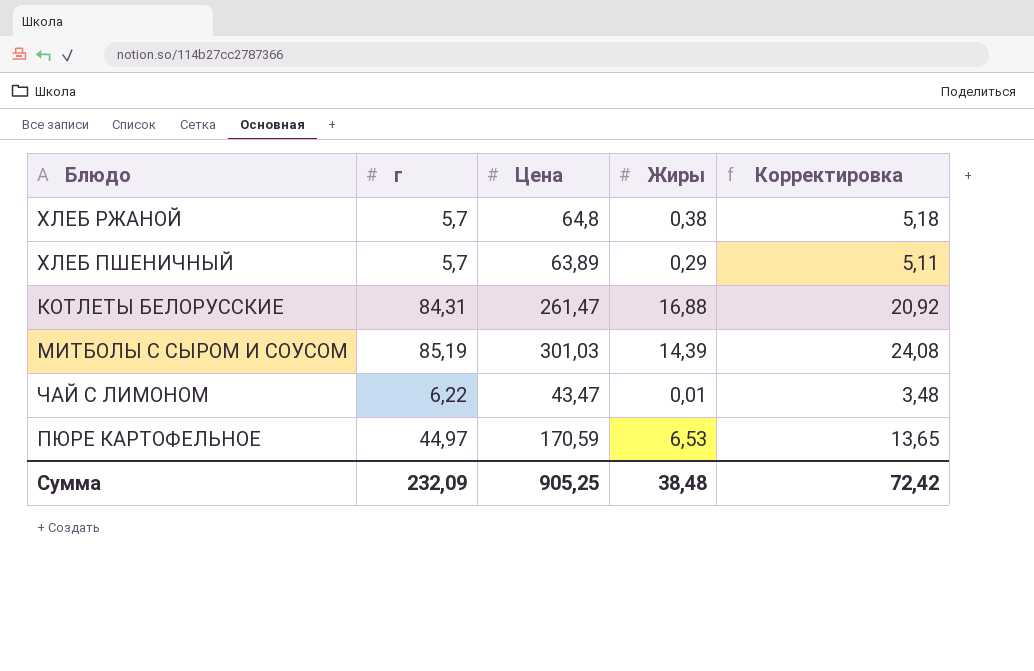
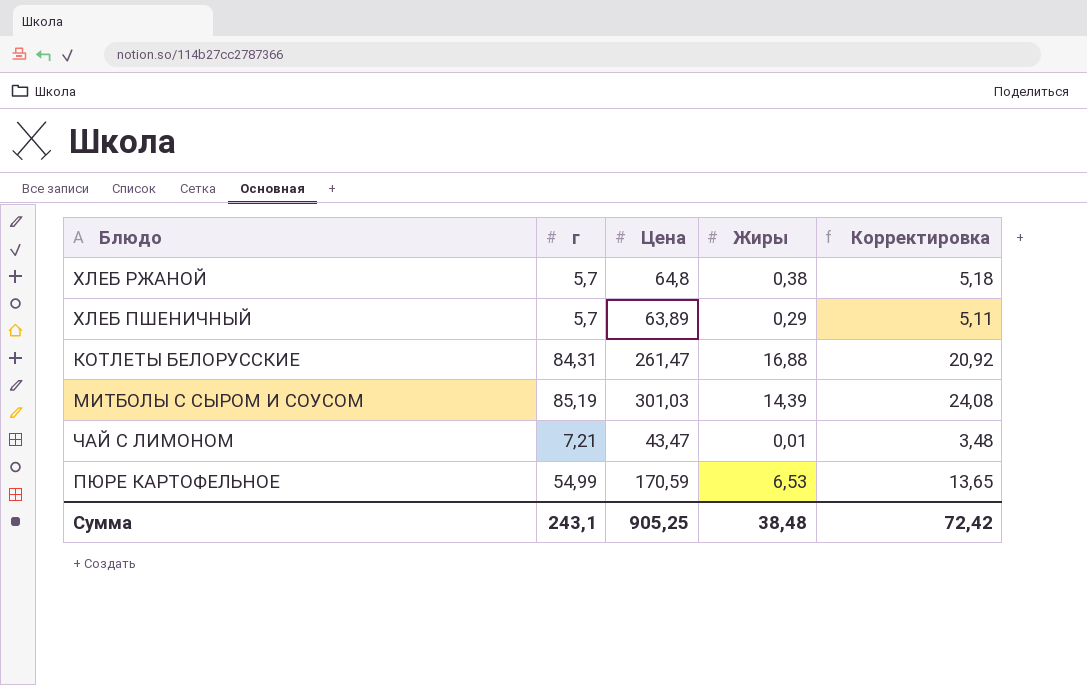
ЧАЙ С ЛИМОНОМ | г: 6,22 -> 7,21
ПЮРЕ КАРТОФЕЛЬНОЕ | г: 44,97 -> 54,99
Сумма | г: 232,09 -> 243,1

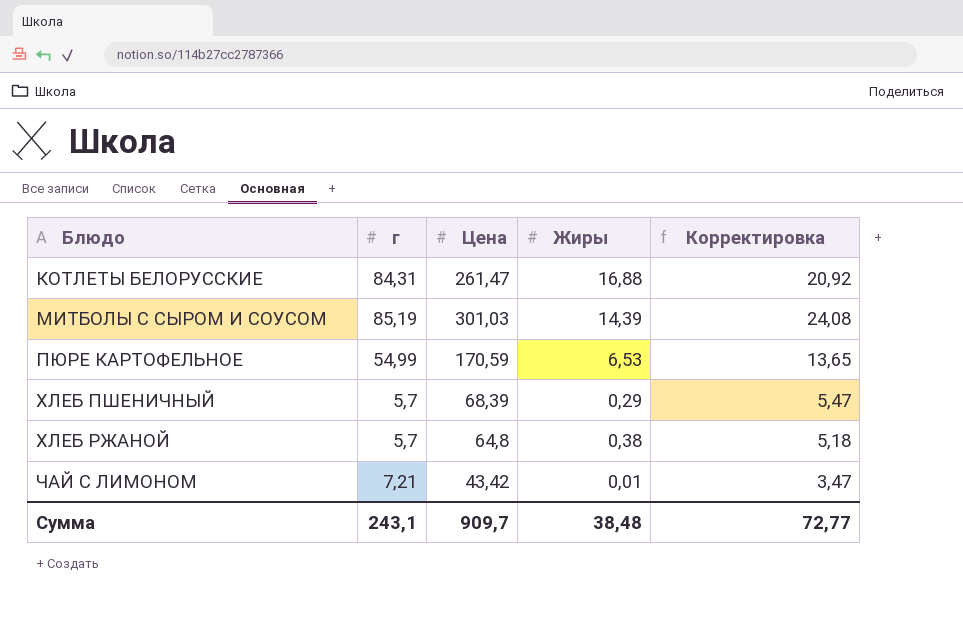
row order: none -> Блюдо ascending
ХЛЕБ ПШЕНИЧНЫЙ | Цена: 63,89 -> 68,39
ХЛЕБ ПШЕНИЧНЫЙ | Корректировка: 5,11 -> 5,47
ЧАЙ С ЛИМОНОМ | Цена: 43,47 -> 43,42
ЧАЙ С ЛИМОНОМ | Корректировка: 3,48 -> 3,47
Сумма | Цена: 905,25 -> 909,7
Сумма | Корректировка: 72,42 -> 72,77

